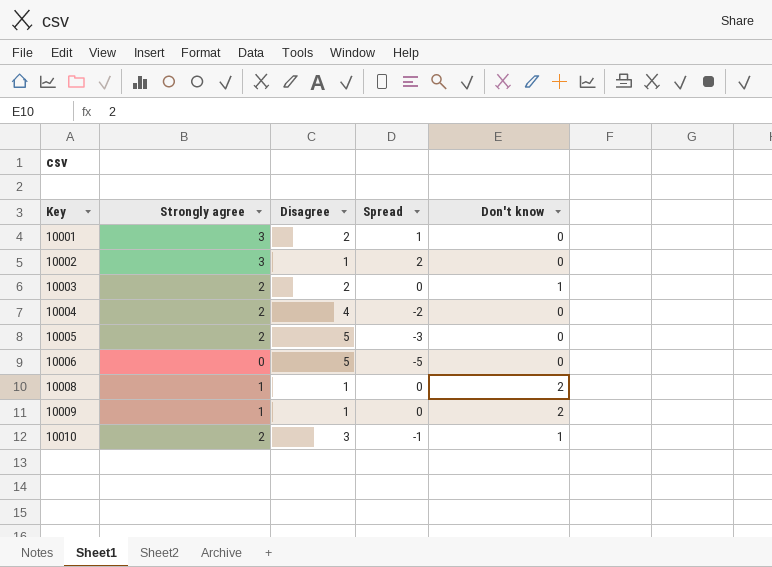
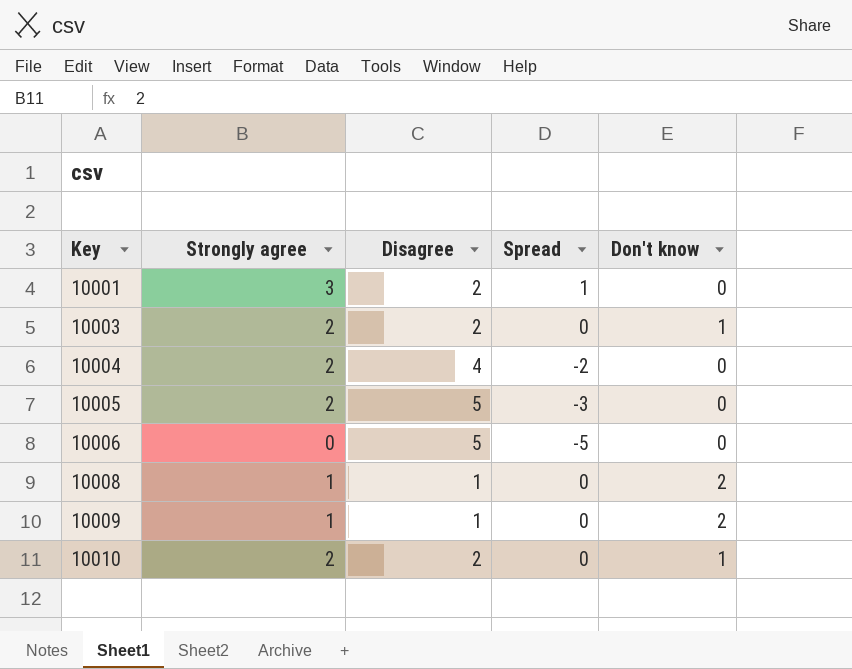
row 10002: 3 | 1 | 2 | 0 -> none
10010 | Disagree: 3 -> 2
10010 | Spread: -1 -> 0

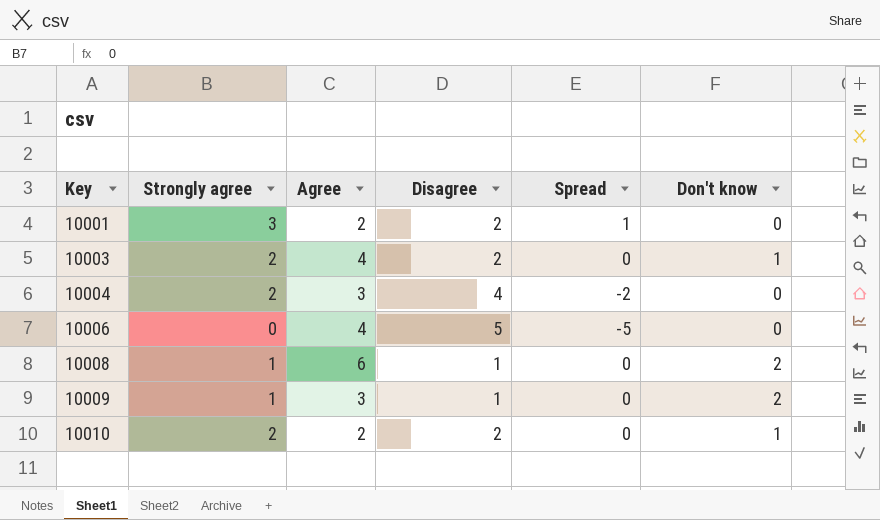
column Agree | position: none -> 3
row 10005: 2 | 5 | -3 | 0 -> none

